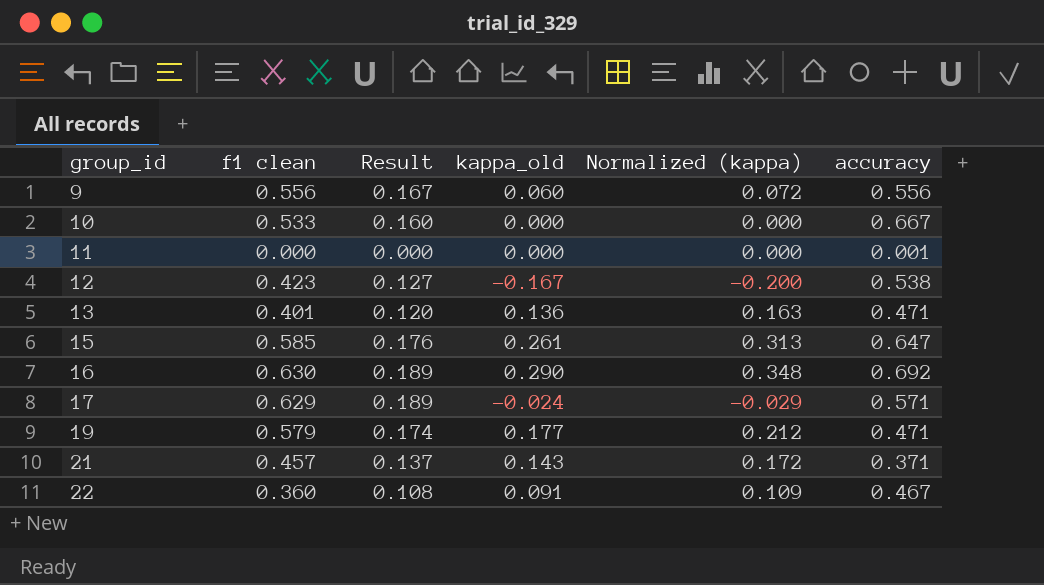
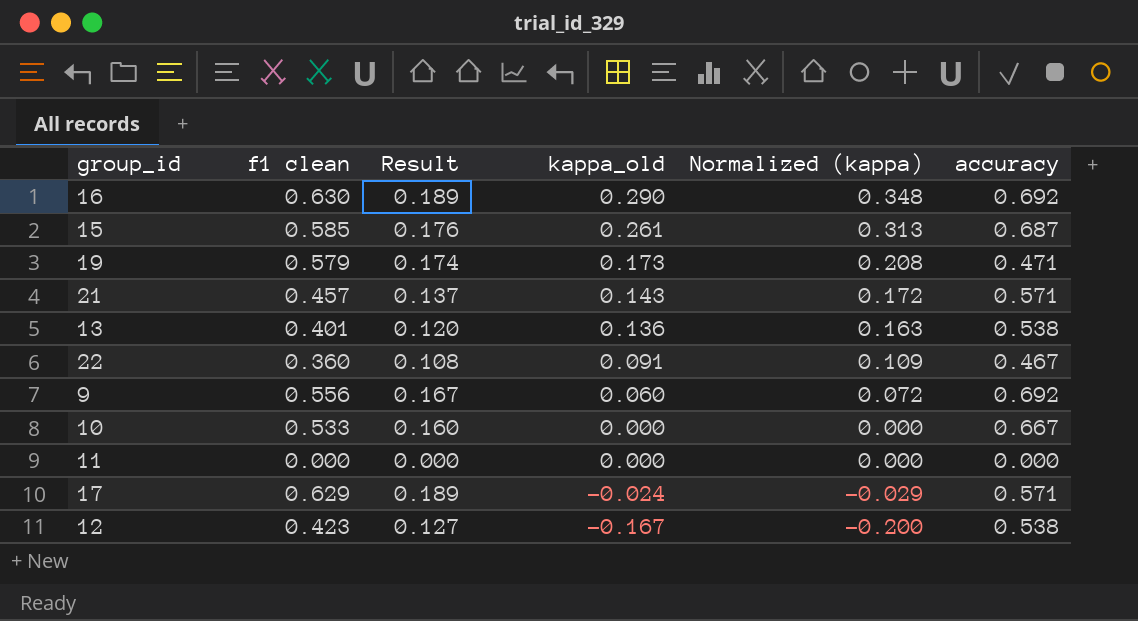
row order: group_id ascending -> kappa_old descending
15 | accuracy: 0.647 -> 0.687
19 | kappa_old: 0.177 -> 0.173
19 | Normalized (kappa): 0.212 -> 0.208
21 | accuracy: 0.371 -> 0.571
13 | accuracy: 0.471 -> 0.538
9 | accuracy: 0.556 -> 0.692
11 | accuracy: 0.001 -> 0.000

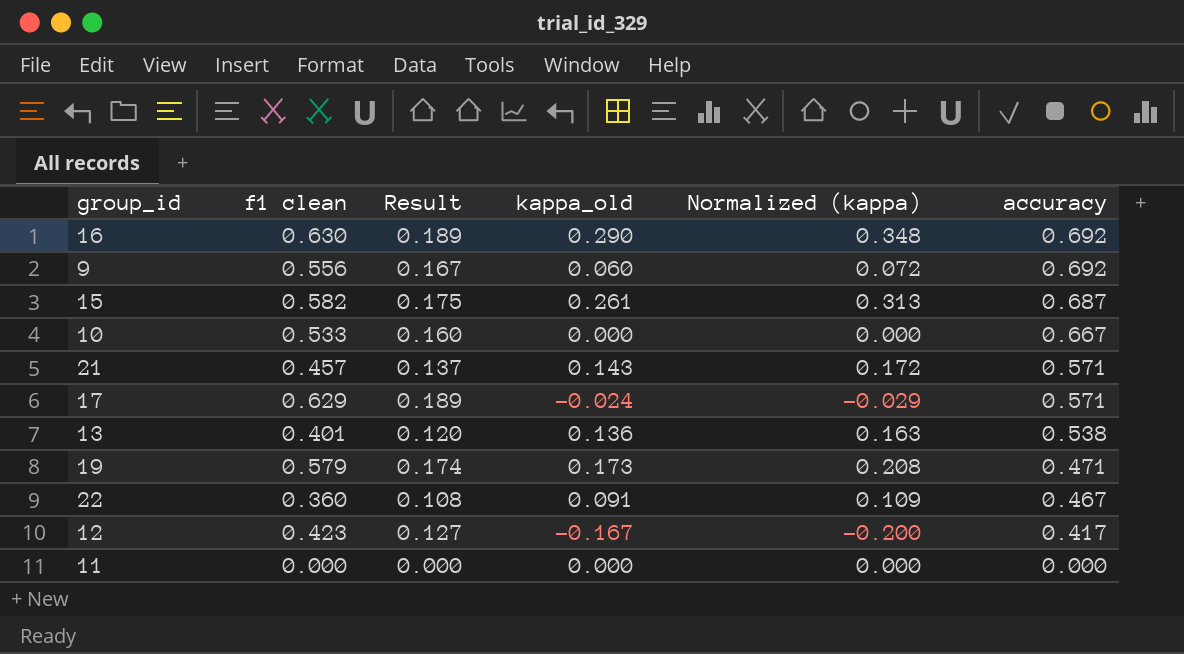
row order: kappa_old descending -> accuracy descending
15 | f1 clean: 0.585 -> 0.582
15 | Result: 0.176 -> 0.175
12 | accuracy: 0.538 -> 0.417

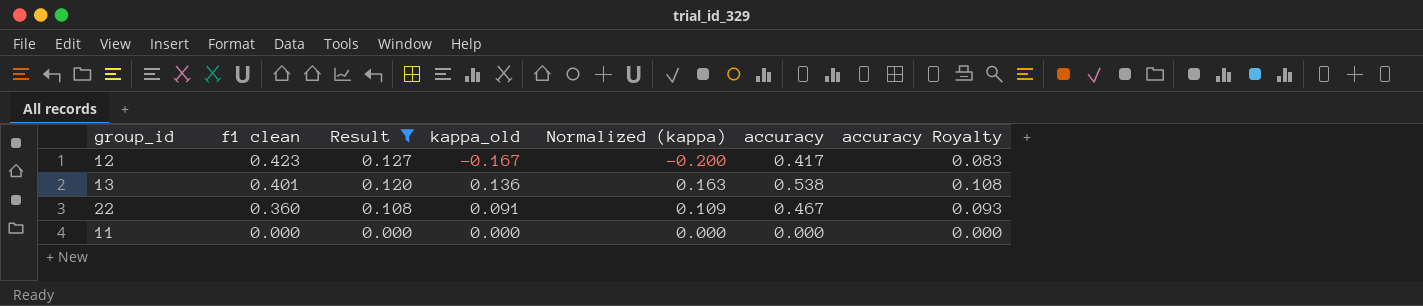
filter: none -> Result <= 0.127
row order: accuracy descending -> f1 clean descending
column accuracy Royalty | formula: none -> [accuracy] * 0.2

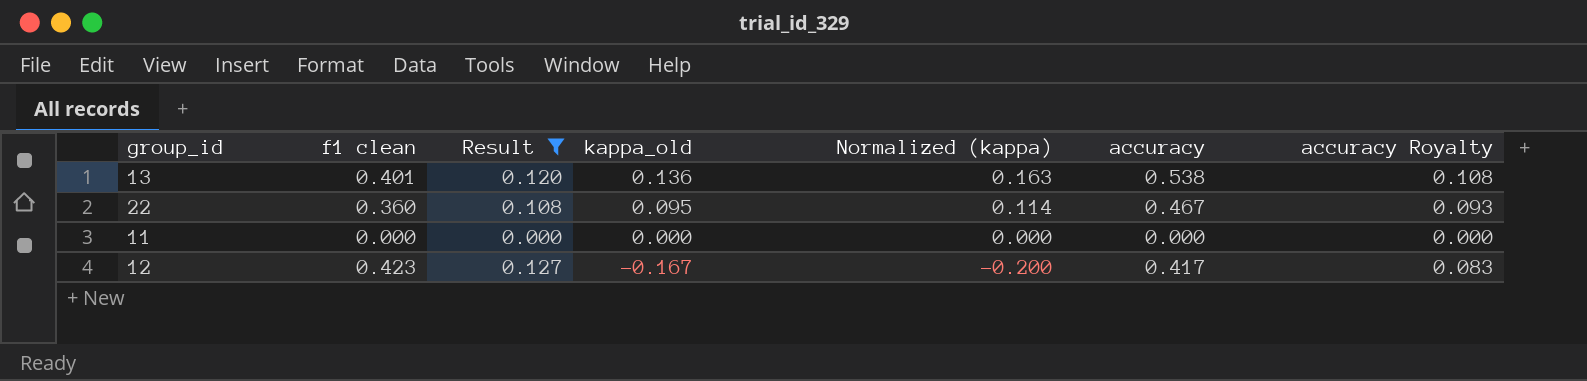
row order: f1 clean descending -> kappa_old descending
22 | kappa_old: 0.091 -> 0.095
22 | Normalized (kappa): 0.109 -> 0.114

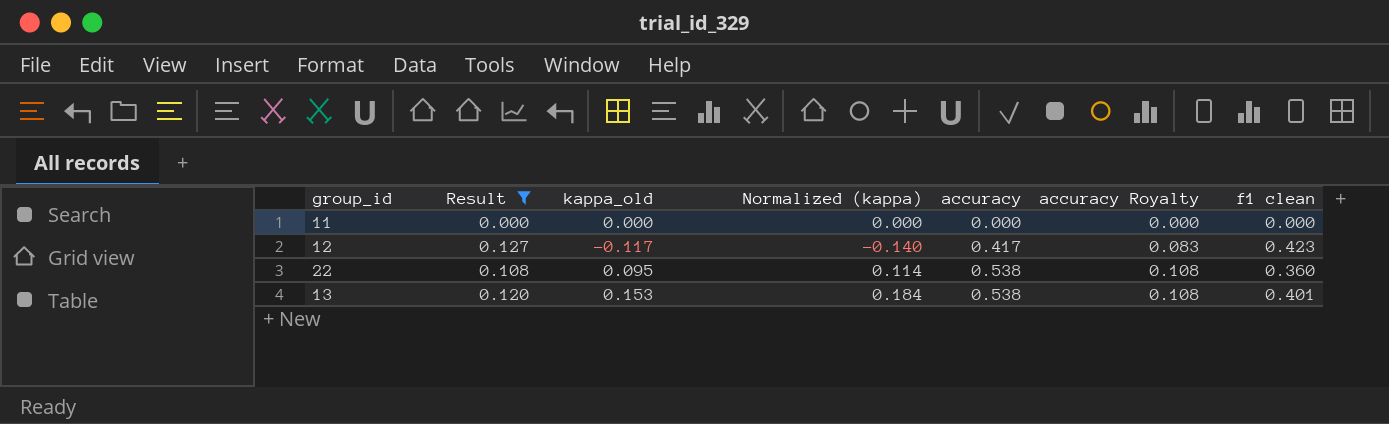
row order: kappa_old descending -> accuracy ascending
column f1 clean | position: 2 -> 7
12 | kappa_old: -0.167 -> -0.117
12 | Normalized (kappa): -0.200 -> -0.140
22 | accuracy: 0.467 -> 0.538
22 | accuracy Royalty: 0.093 -> 0.108
13 | kappa_old: 0.136 -> 0.153
13 | Normalized (kappa): 0.163 -> 0.184

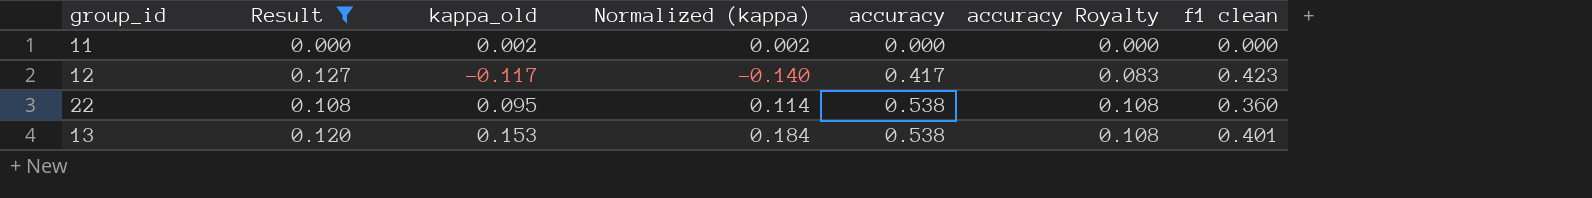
11 | kappa_old: 0.000 -> 0.002
11 | Normalized (kappa): 0.000 -> 0.002

